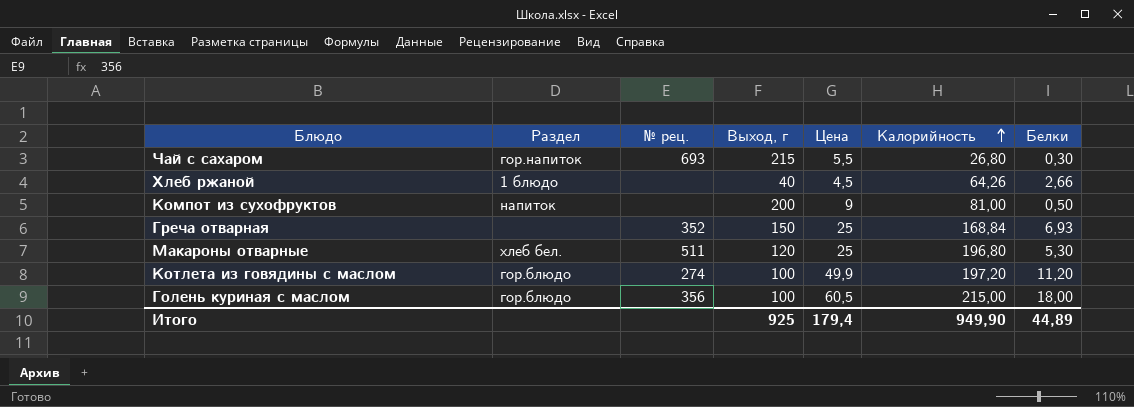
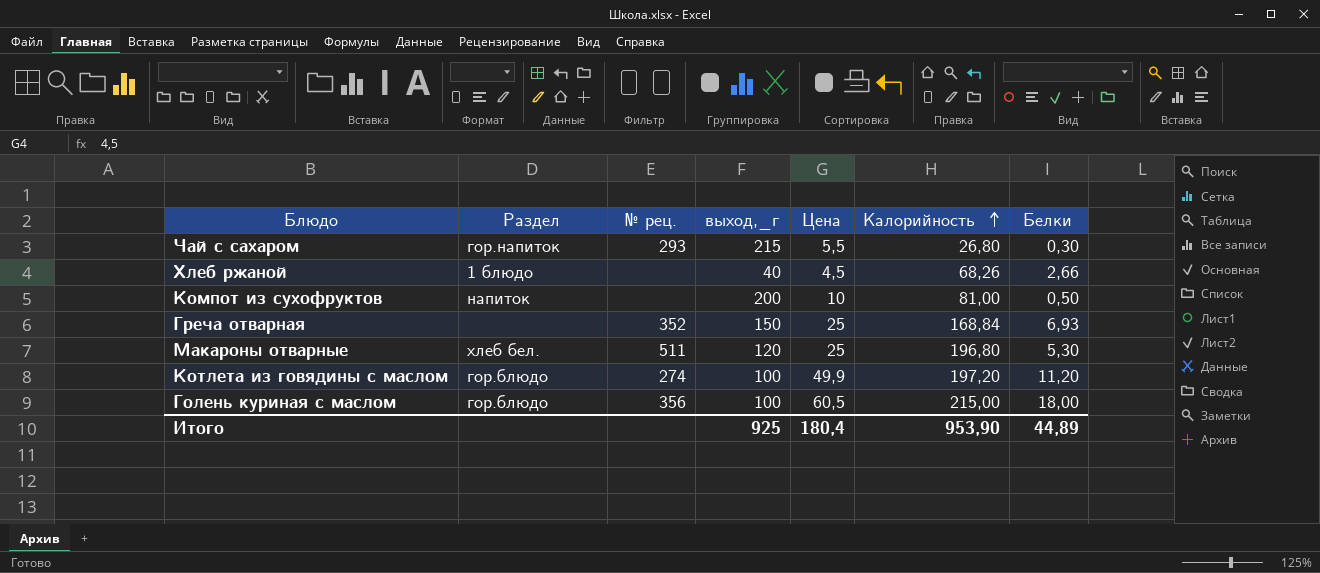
column name: Выход, г -> выход,_г
Чай с сахаром | № рец.: 693 -> 293
Хлеб ржаной | Калорийность: 64,26 -> 68,26
Компот из сухофруктов | Цена: 9 -> 10
Итого | Цена: 179,4 -> 180,4
Итого | Калорийность: 949,90 -> 953,90

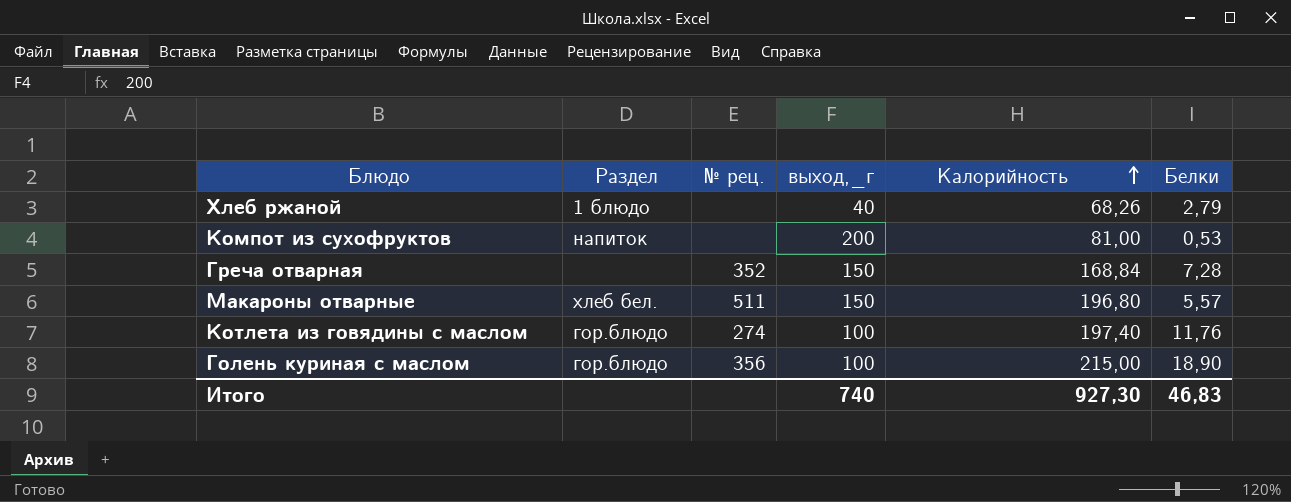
column Цена | position: 5 -> none
row Чай с сахаром: гор.напиток | 293 | 215 | 5,5 | 26,80 | 0,30 -> none
Хлеб ржаной | Белки: 2,66 -> 2,79
Компот из сухофруктов | Белки: 0,50 -> 0,53
Греча отварная | Белки: 6,93 -> 7,28
Макароны отварные | выход,_г: 120 -> 150
Макароны отварные | Белки: 5,30 -> 5,57
Котлета из говядины с маслом | Калорийность: 197,20 -> 197,40
Котлета из говядины с маслом | Белки: 11,20 -> 11,76
Голень куриная с маслом | Белки: 18,00 -> 18,90
Итого | выход,_г: 925 -> 740
Итого | Калорийность: 953,90 -> 927,30
Итого | Белки: 44,89 -> 46,83

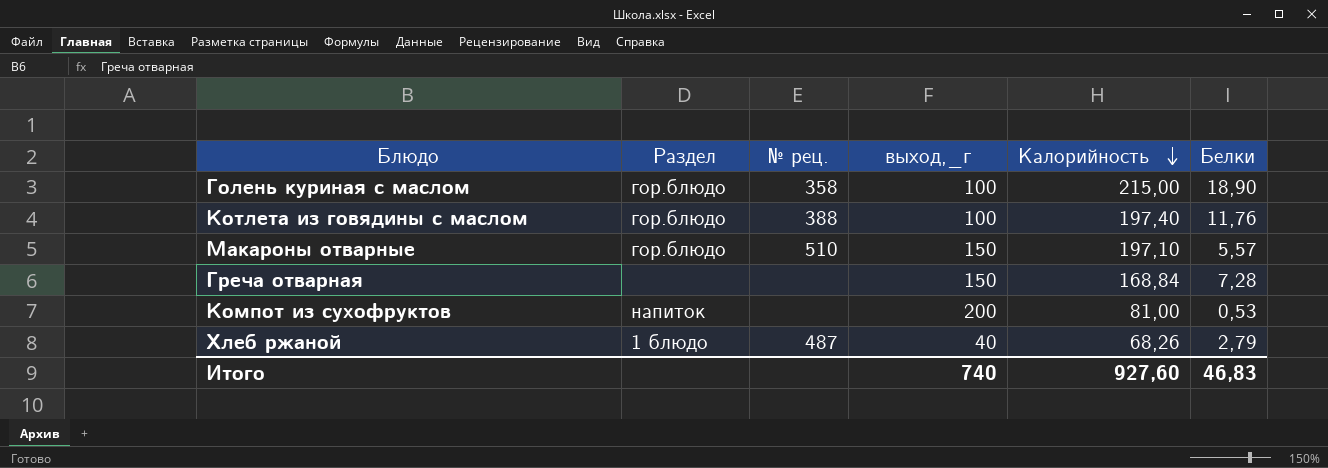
row order: Калорийность ascending -> Калорийность descending
Голень куриная с маслом | № рец.: 356 -> 358
Котлета из говядины с маслом | № рец.: 274 -> 388
Макароны отварные | Раздел: хлеб бел. -> гор.блюдо
Макароны отварные | № рец.: 511 -> 510
Макароны отварные | Калорийность: 196,80 -> 197,10
Греча отварная | № рец.: 352 -> none
Хлеб ржаной | № рец.: none -> 487
Итого | Калорийность: 927,30 -> 927,60

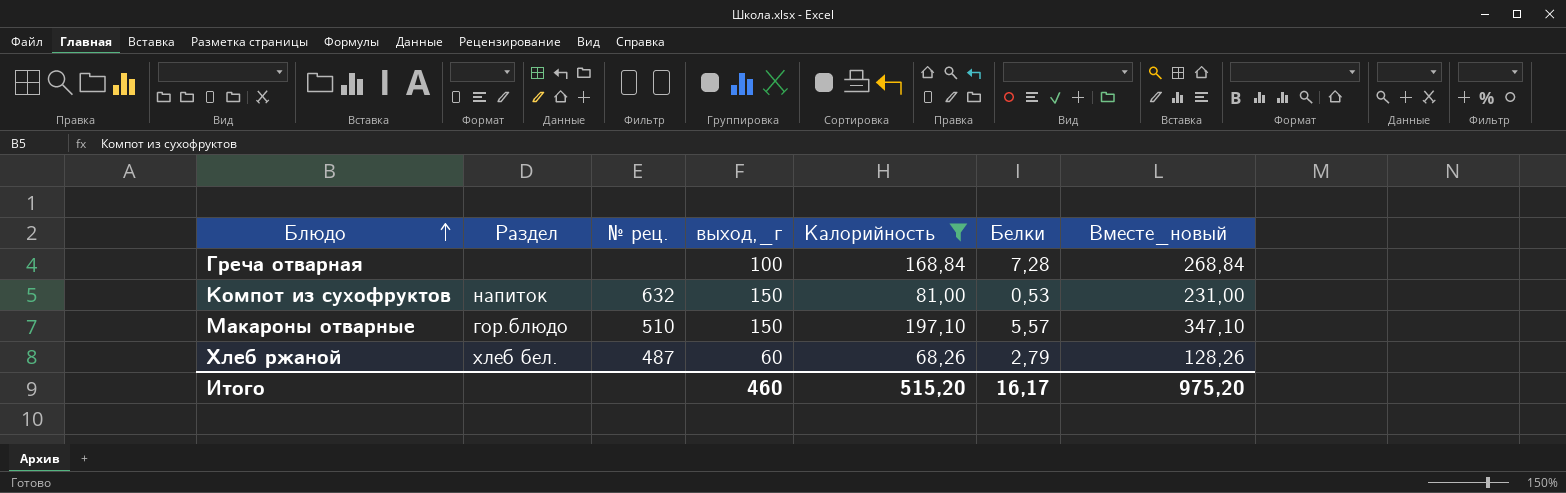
filter: none -> Калорийность <= 197,10
row order: Калорийность descending -> Блюдо ascending
column Вместе_новый | formula: none -> [выход,_г] + [Калорийность]
Греча отварная | выход,_г: 150 -> 100
Компот из сухофруктов | № рец.: none -> 632
Компот из сухофруктов | выход,_г: 200 -> 150
Хлеб ржаной | Раздел: 1 блюдо -> хлеб бел.
Хлеб ржаной | выход,_г: 40 -> 60
Итого | выход,_г: 740 -> 460
Итого | Калорийность: 927,60 -> 515,20
Итого | Белки: 46,83 -> 16,17

